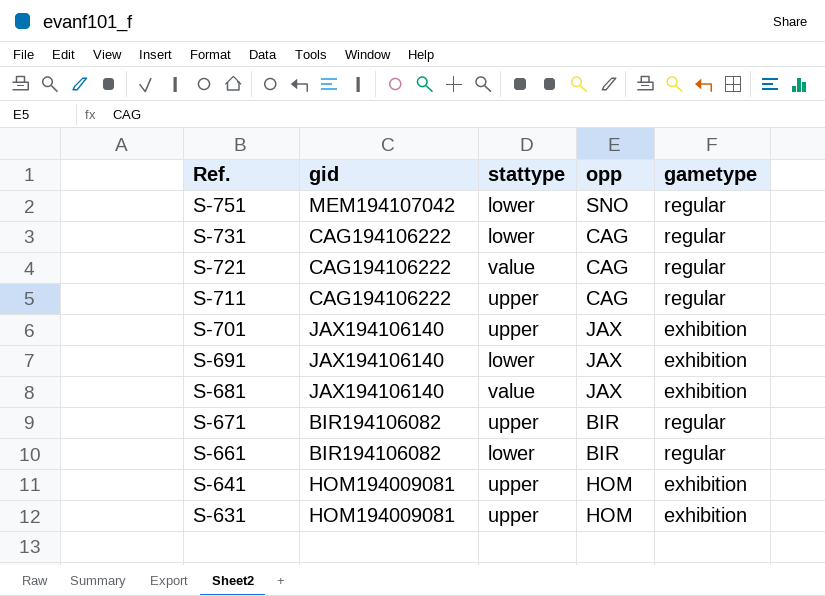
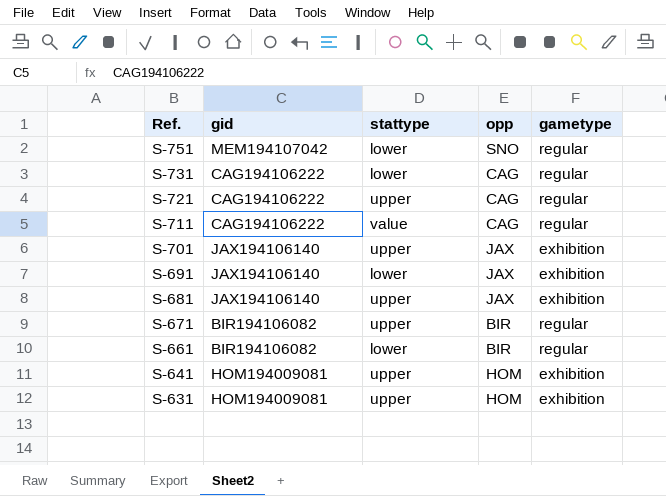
S-721 | stattype: value -> upper
S-711 | stattype: upper -> value
S-681 | stattype: value -> upper

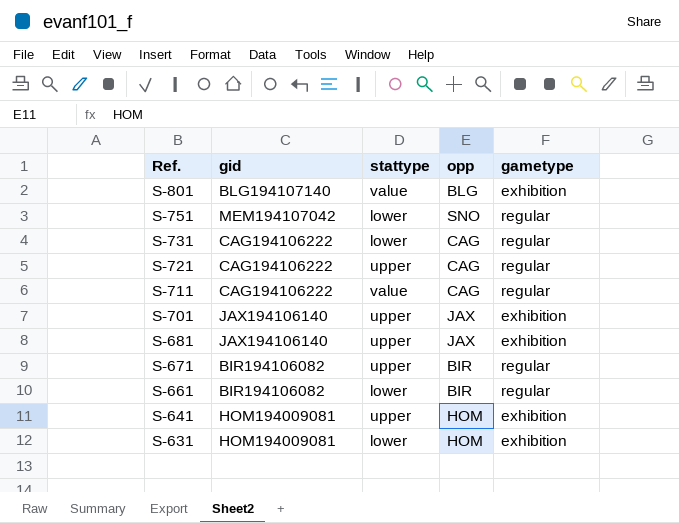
row S-691: JAX194106140 | lower | JAX | exhibition -> none
row S-801: none -> BLG194107140 | value | BLG | exhibition
S-631 | stattype: upper -> lower

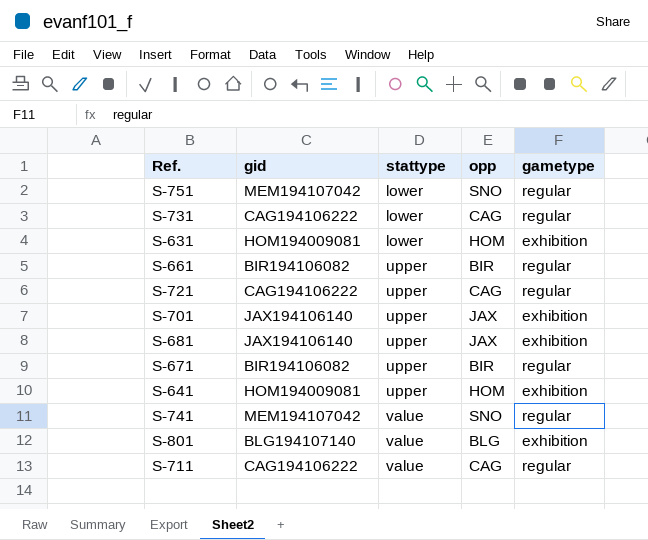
row order: Ref. descending -> stattype ascending
S-661 | stattype: lower -> upper
row S-741: none -> MEM194107042 | value | SNO | regular

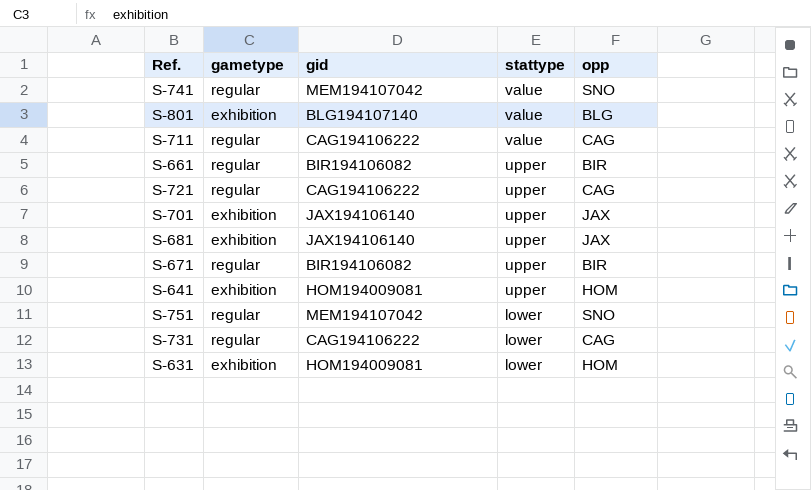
row order: stattype ascending -> stattype descending
column gametype | position: 5 -> 2

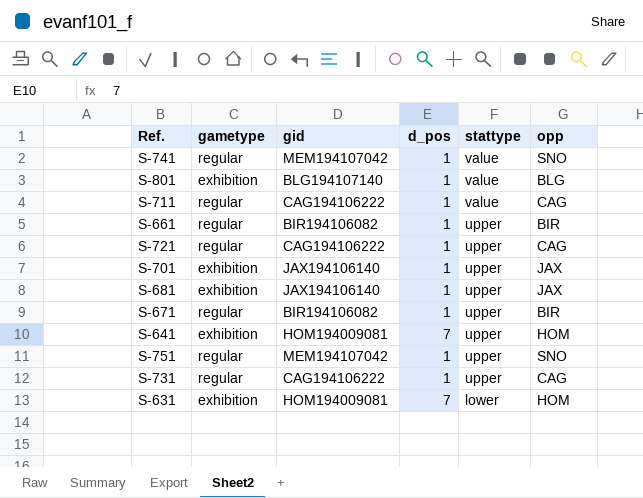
column d_pos | position: none -> 4
S-751 | stattype: lower -> upper
S-731 | stattype: lower -> upper

